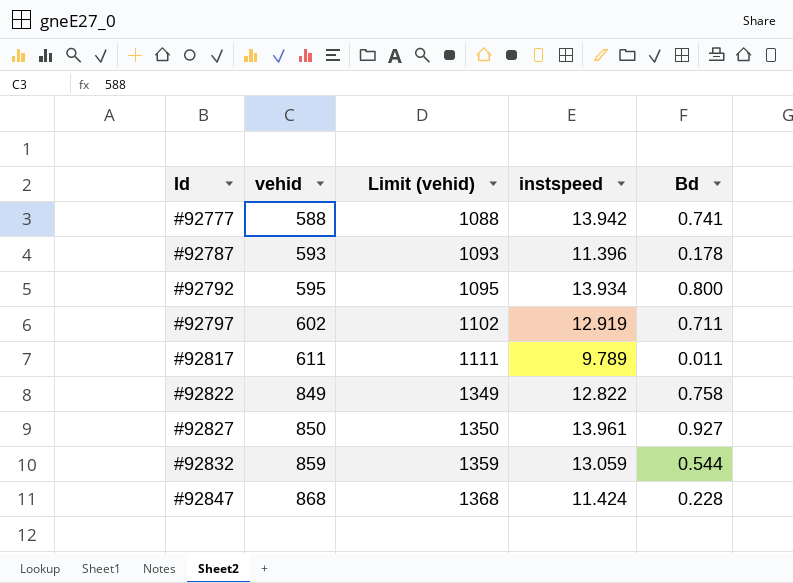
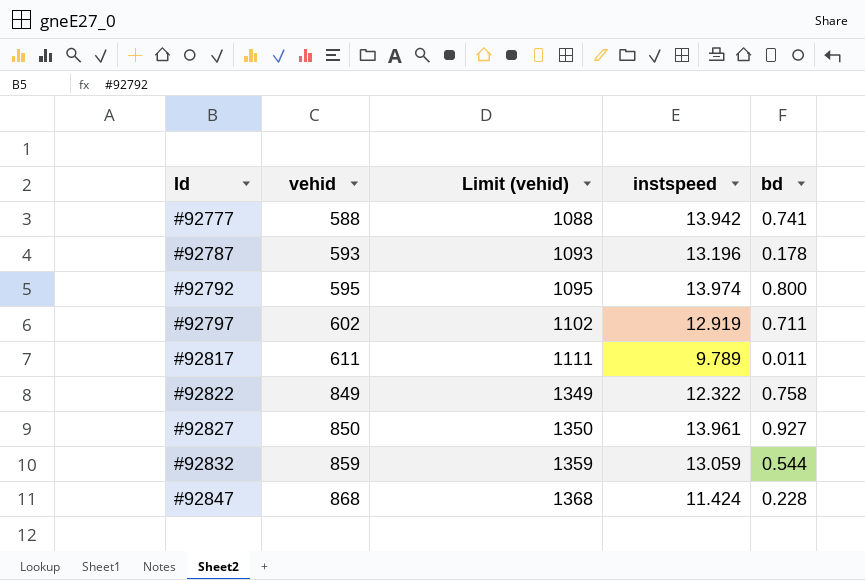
column name: Bd -> bd
#92787 | instspeed: 11.396 -> 13.196
#92792 | instspeed: 13.934 -> 13.974
#92822 | instspeed: 12.822 -> 12.322

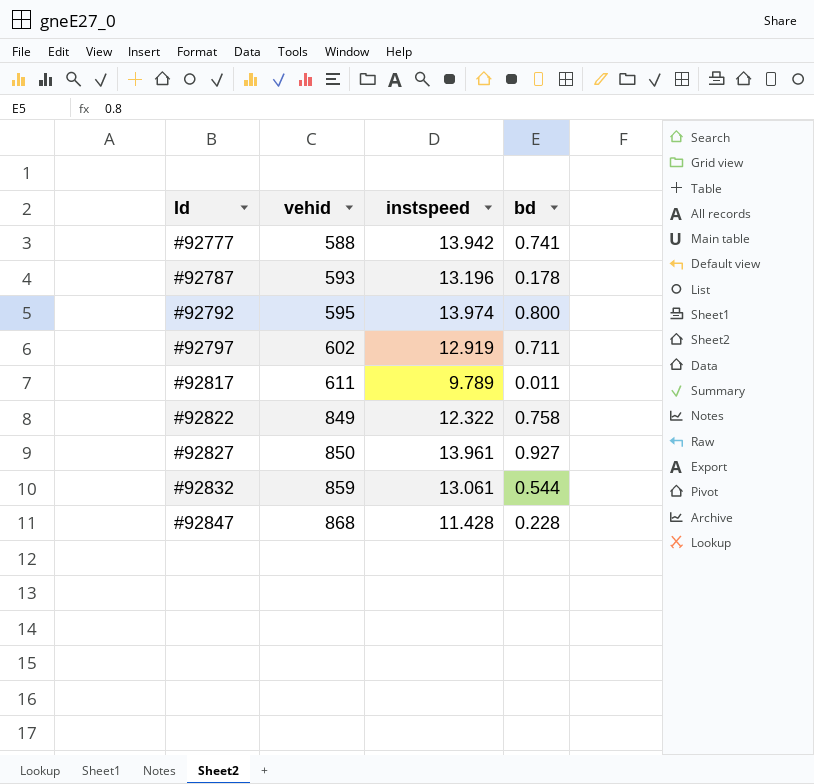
column Limit (vehid) | formula: [vehid] + 500 -> none
#92832 | instspeed: 13.059 -> 13.061
#92847 | instspeed: 11.424 -> 11.428

